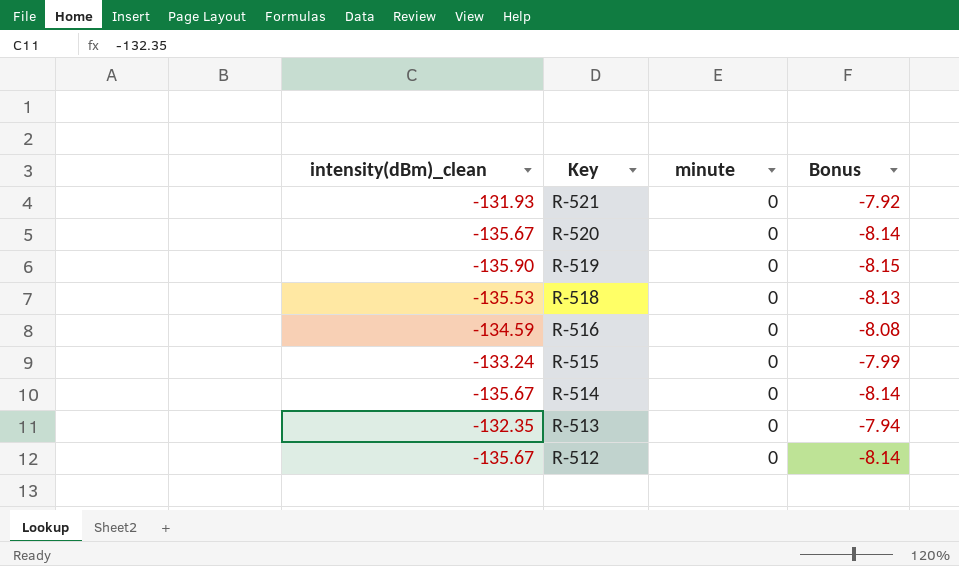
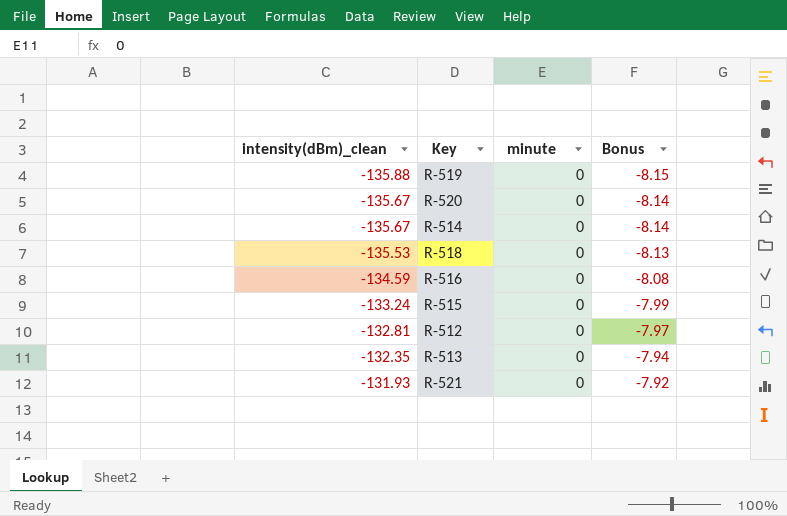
row order: Key descending -> intensity(dBm)_clean ascending
R-519 | intensity(dBm)_clean: -135.90 -> -135.88
R-512 | intensity(dBm)_clean: -135.67 -> -132.81
R-512 | Bonus: -8.14 -> -7.97

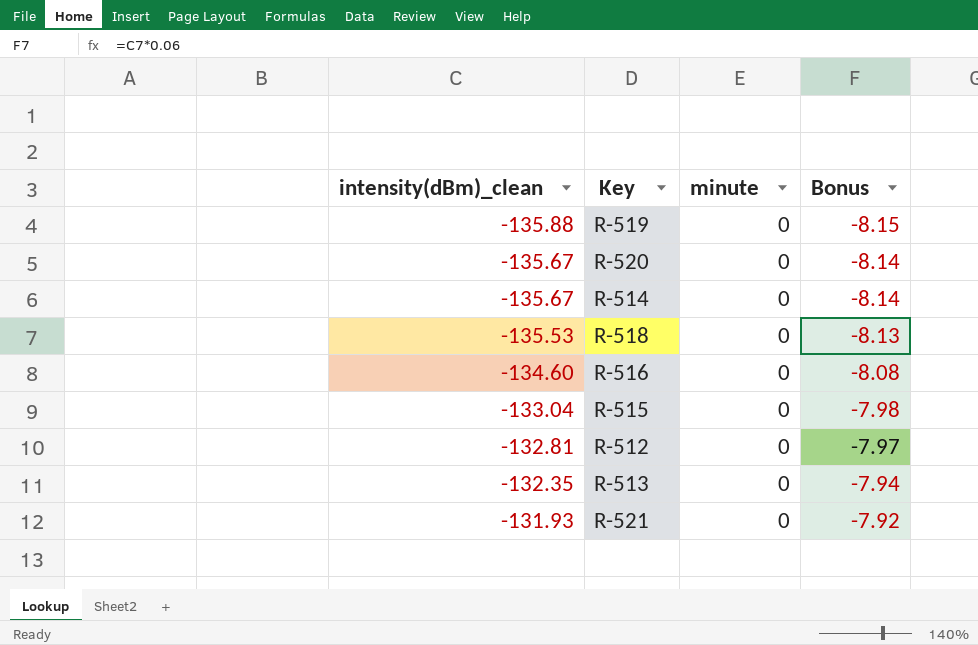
R-516 | intensity(dBm)_clean: -134.59 -> -134.60
R-515 | intensity(dBm)_clean: -133.24 -> -133.04
R-515 | Bonus: -7.99 -> -7.98

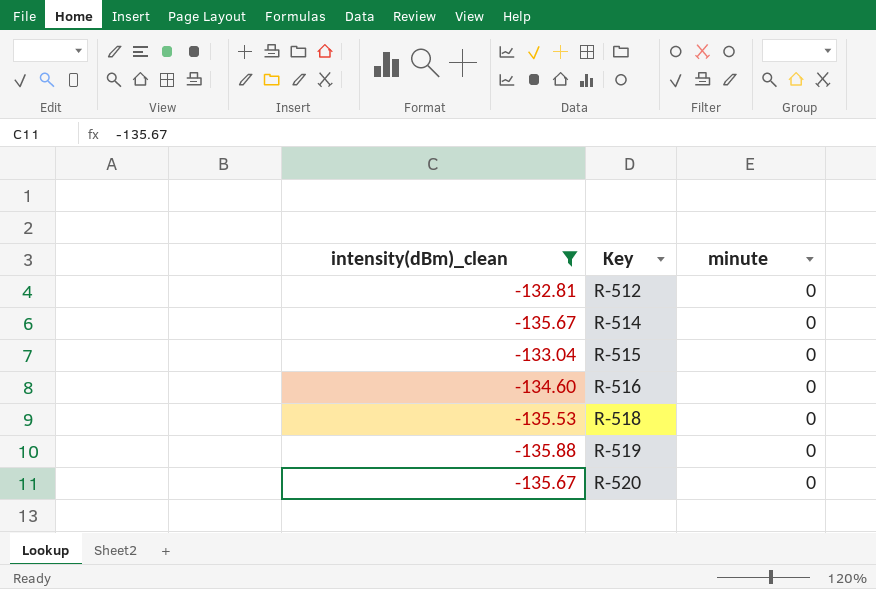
filter: none -> intensity(dBm)_clean <= -132.81
row order: intensity(dBm)_clean ascending -> Key ascending
column Bonus | formula: [intensity(dBm)_clean] * 0.06 -> none

